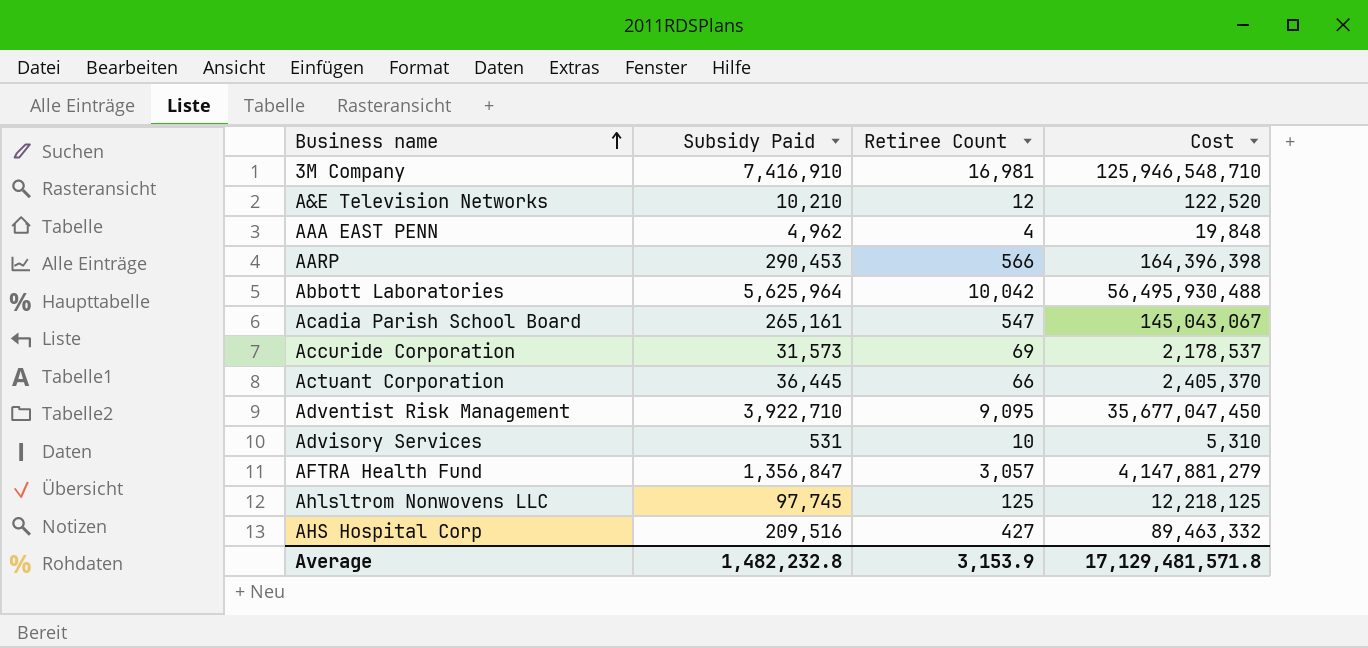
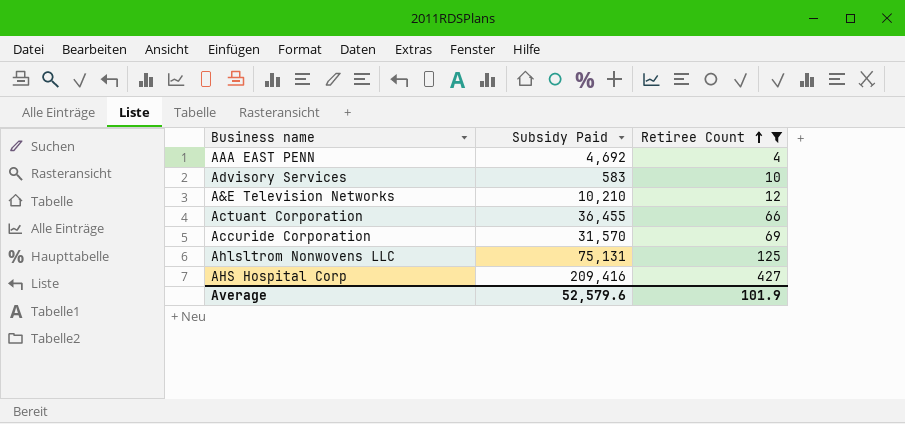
filter: none -> Retiree Count <= 427
row order: Business name ascending -> Retiree Count ascending
column Cost | formula: [Subsidy Paid] * [Retiree Count] -> none
AAA EAST PENN | Subsidy Paid: 4,962 -> 4,692
Advisory Services | Subsidy Paid: 531 -> 583
Actuant Corporation | Subsidy Paid: 36,445 -> 36,455
Accuride Corporation | Subsidy Paid: 31,573 -> 31,570
Ahlsltrom Nonwovens LLC | Subsidy Paid: 97,745 -> 75,131
AHS Hospital Corp | Subsidy Paid: 209,516 -> 209,416
Average | Subsidy Paid: 1,482,232.8 -> 52,579.6
Average | Retiree Count: 3,153.9 -> 101.9

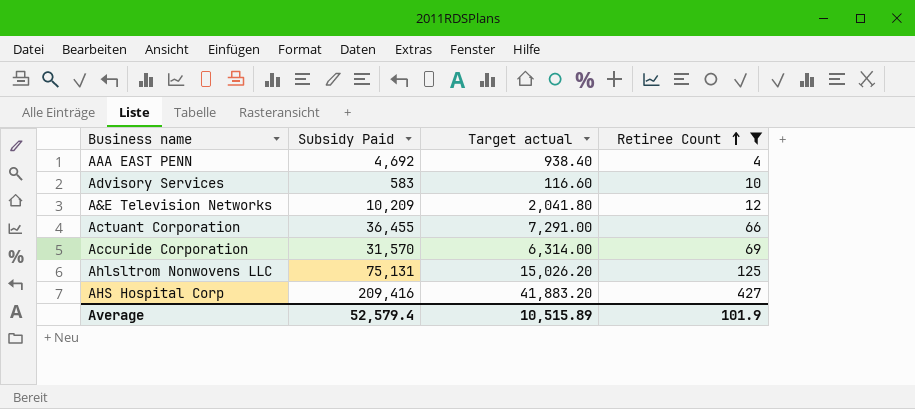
column Target actual | formula: none -> [Subsidy Paid] * 0.2
A&E Television Networks | Subsidy Paid: 10,210 -> 10,209
Average | Subsidy Paid: 52,579.6 -> 52,579.4

